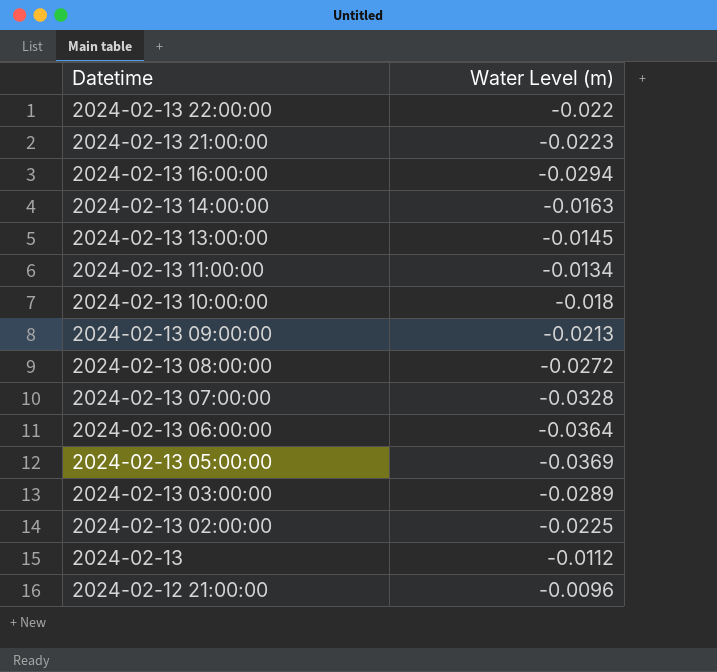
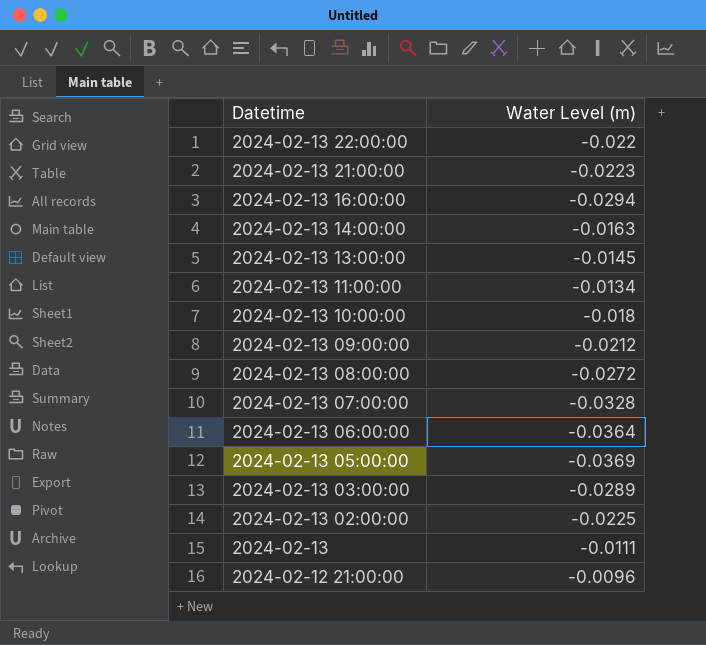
2024-02-13 09:00:00 | Water Level (m): -0.0213 -> -0.0212
2024-02-13 | Water Level (m): -0.0112 -> -0.0111

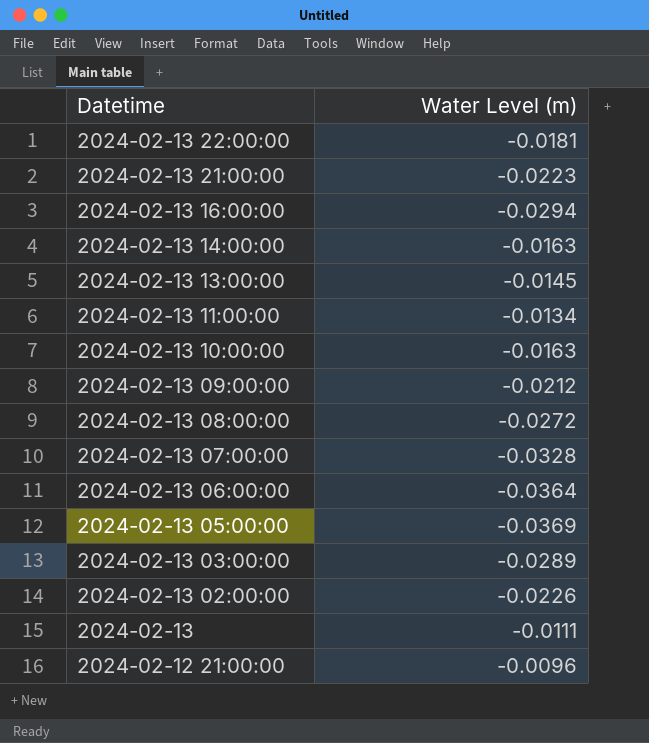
2024-02-13 22:00:00 | Water Level (m): -0.022 -> -0.0181
2024-02-13 10:00:00 | Water Level (m): -0.018 -> -0.0163
2024-02-13 02:00:00 | Water Level (m): -0.0225 -> -0.0226

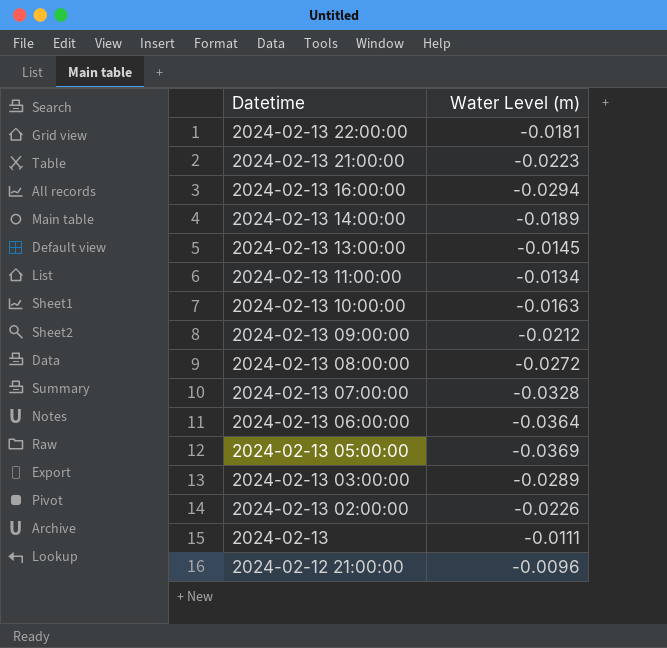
2024-02-13 14:00:00 | Water Level (m): -0.0163 -> -0.0189

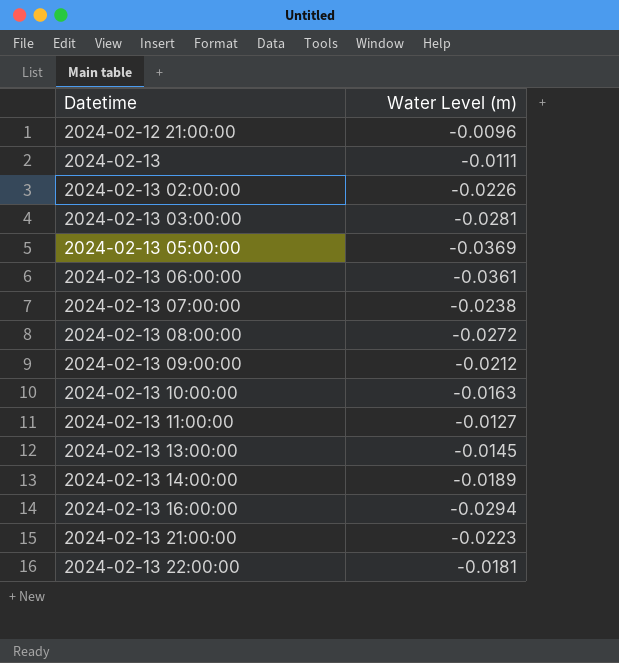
row order: Datetime descending -> Datetime ascending
2024-02-13 03:00:00 | Water Level (m): -0.0289 -> -0.0281
2024-02-13 06:00:00 | Water Level (m): -0.0364 -> -0.0361
2024-02-13 07:00:00 | Water Level (m): -0.0328 -> -0.0238
2024-02-13 11:00:00 | Water Level (m): -0.0134 -> -0.0127

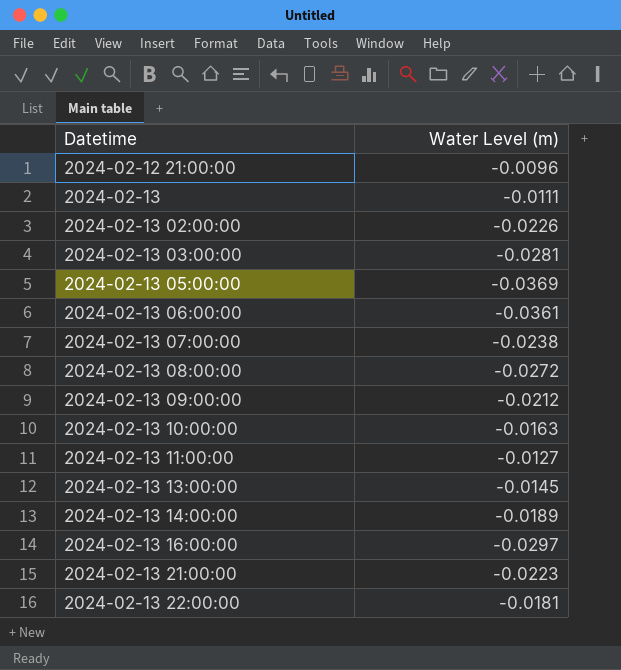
2024-02-13 16:00:00 | Water Level (m): -0.0294 -> -0.0297

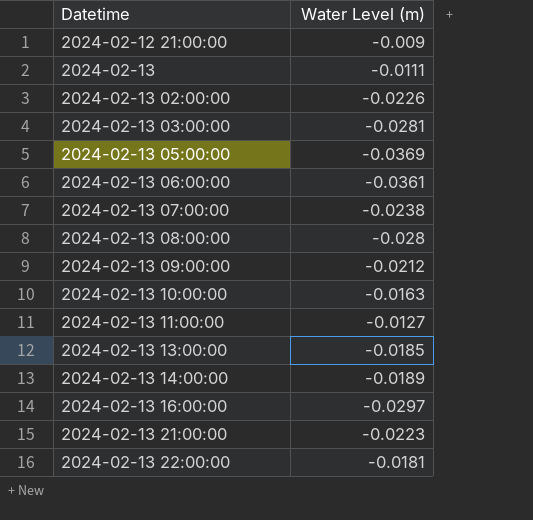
2024-02-12 21:00:00 | Water Level (m): -0.0096 -> -0.009
2024-02-13 08:00:00 | Water Level (m): -0.0272 -> -0.028
2024-02-13 13:00:00 | Water Level (m): -0.0145 -> -0.0185

